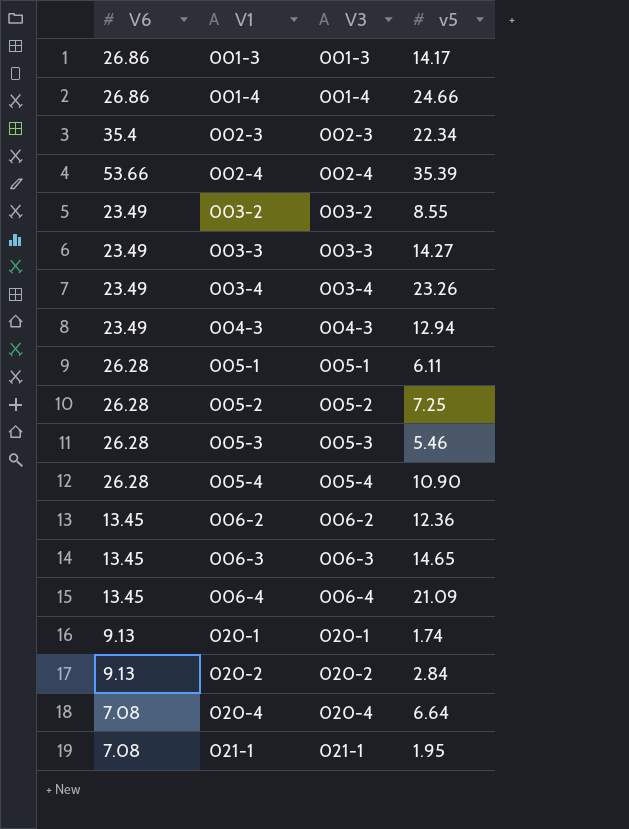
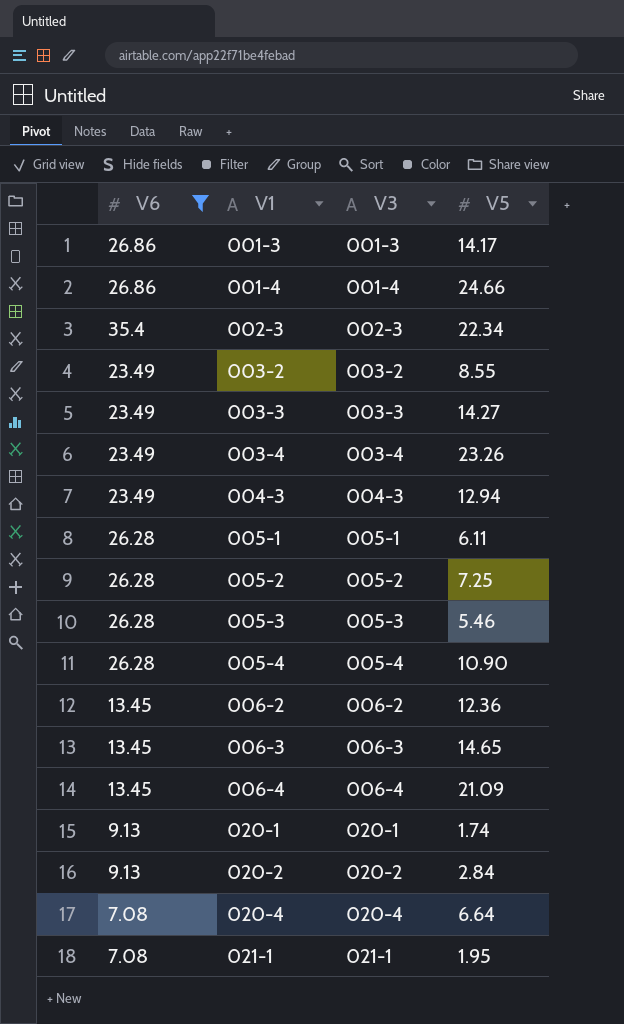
filter: none -> V6 != 53.66
column name: v5 -> V5

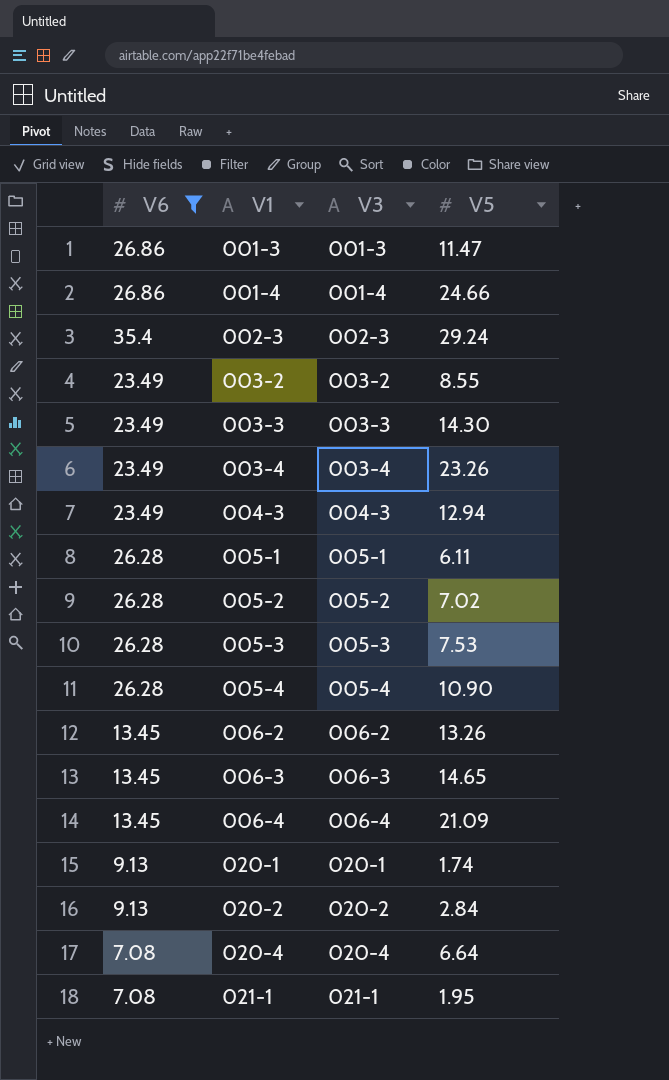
001-3 | V5: 14.17 -> 11.47
002-3 | V5: 22.34 -> 29.24
003-3 | V5: 14.27 -> 14.30
005-2 | V5: 7.25 -> 7.02
005-3 | V5: 5.46 -> 7.53
006-2 | V5: 12.36 -> 13.26

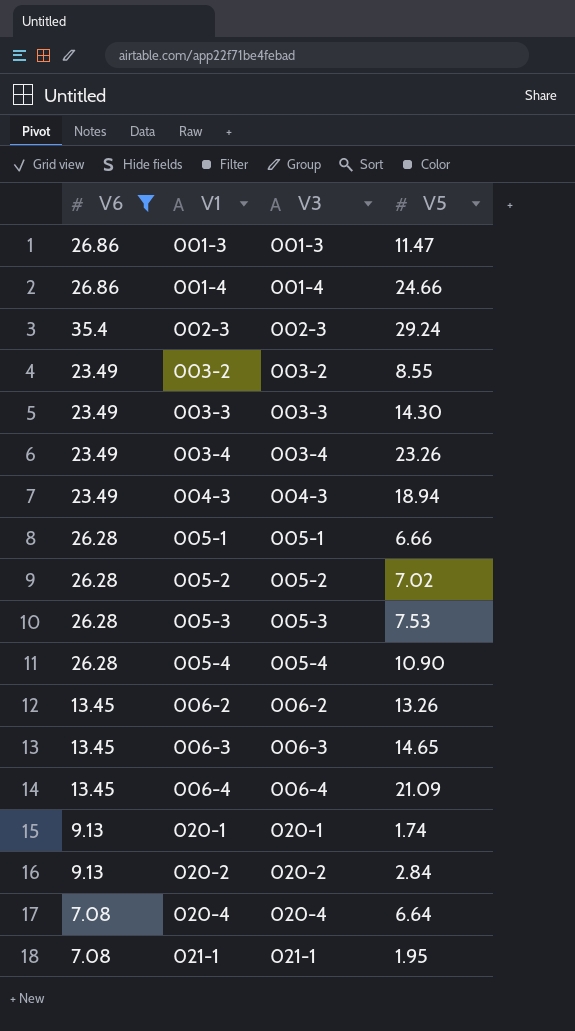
004-3 | V5: 12.94 -> 18.94
005-1 | V5: 6.11 -> 6.66

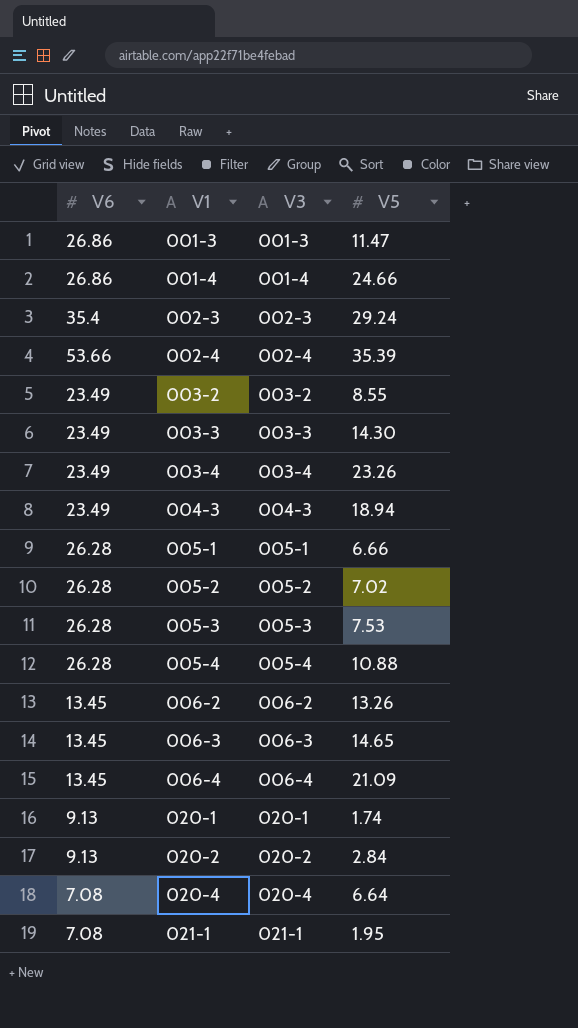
filter: V6 != 53.66 -> none
005-4 | V5: 10.90 -> 10.88

